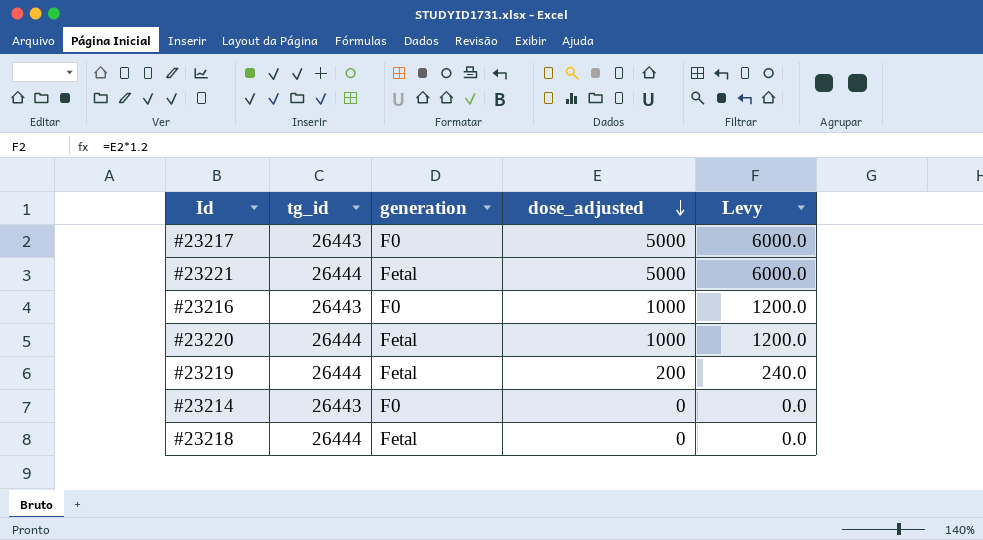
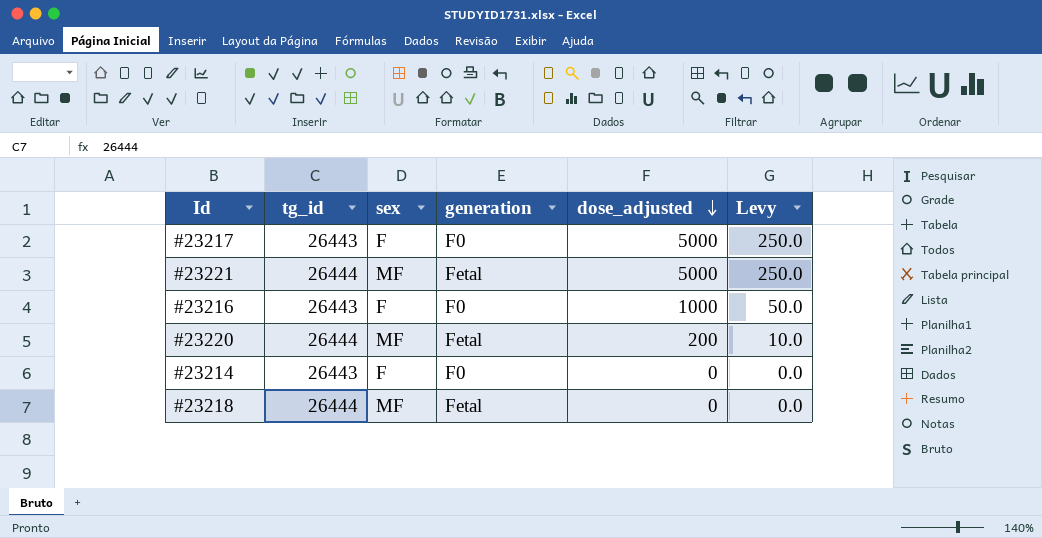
column sex | position: none -> 3
column Levy | formula: [dose_adjusted] * 1.2 -> [dose_adjusted] * 0.05
row #23219: 26444 | Fetal | 200 | 240.0 -> none
#23220 | dose_adjusted: 1000 -> 200

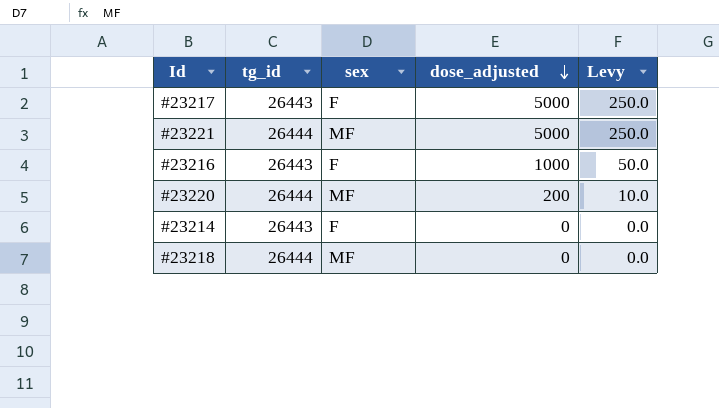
column generation | position: 4 -> none

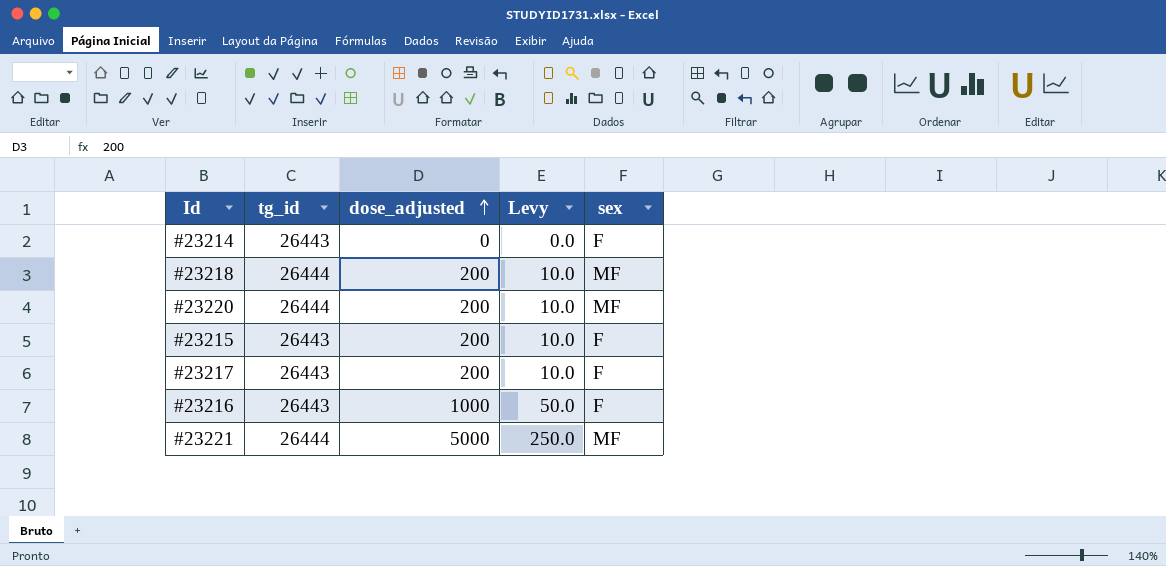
row order: dose_adjusted descending -> dose_adjusted ascending
column sex | position: 3 -> 5
#23218 | dose_adjusted: 0 -> 200
#23218 | Levy: 0.0 -> 10.0
row #23215: none -> 26443 | 200 | 10.0 | F
#23217 | dose_adjusted: 5000 -> 200
#23217 | Levy: 250.0 -> 10.0

